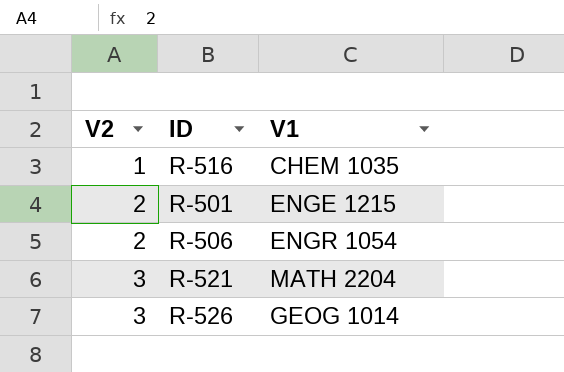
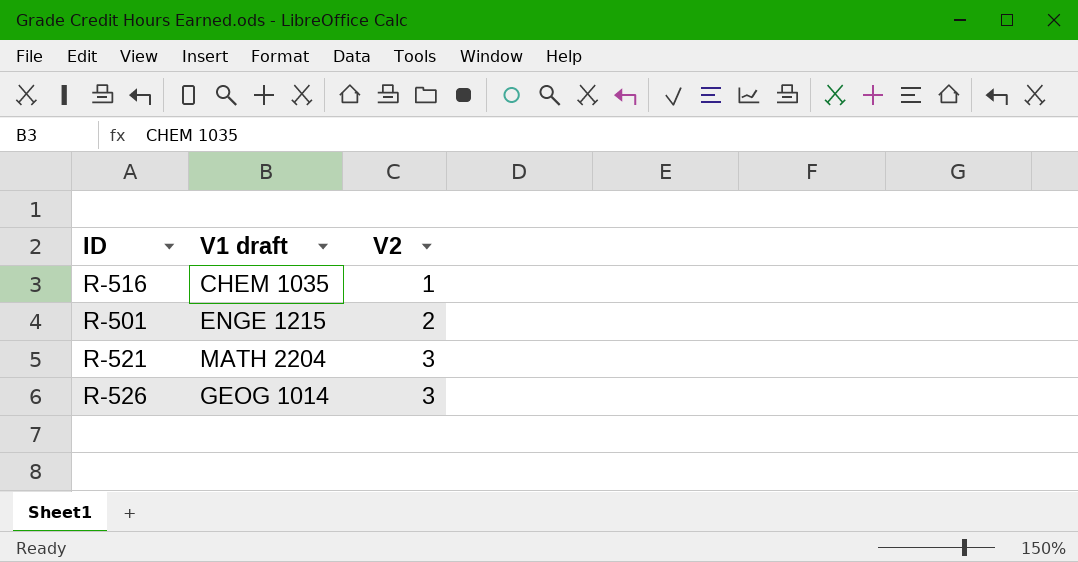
column name: V1 -> V1 draft
column V2 | position: 1 -> 3
row R-506: 2 | ENGR 1054 -> none

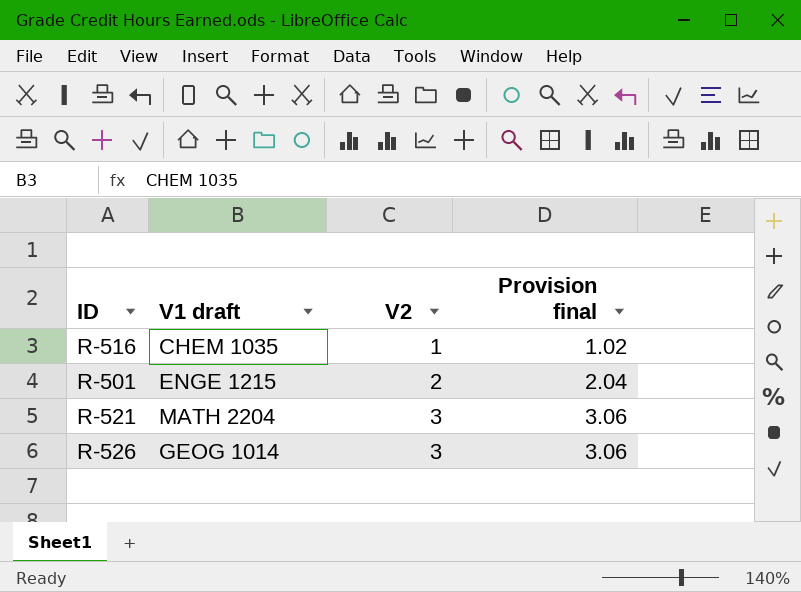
column Provision final | formula: none -> [V2] * 1.02

